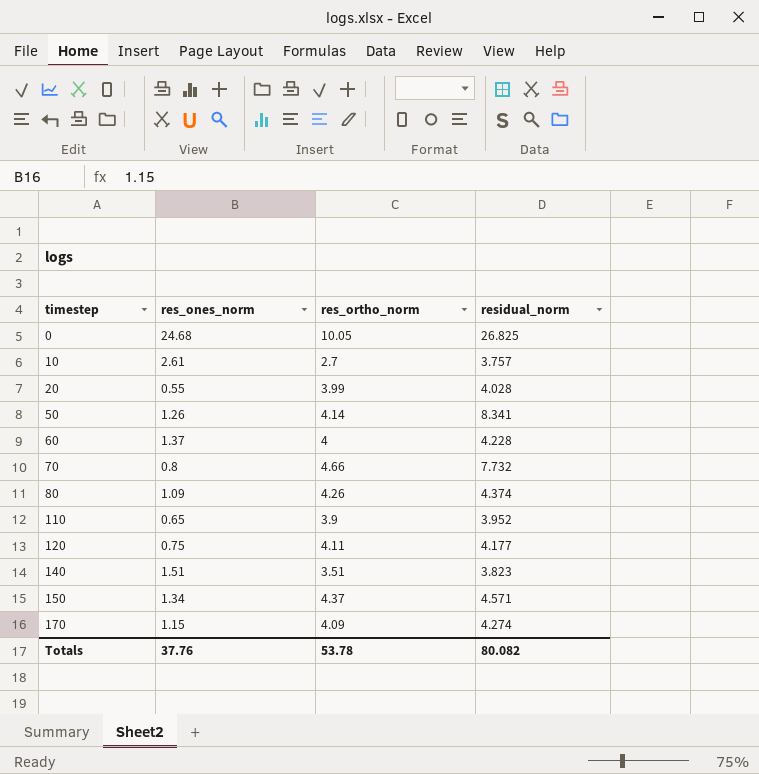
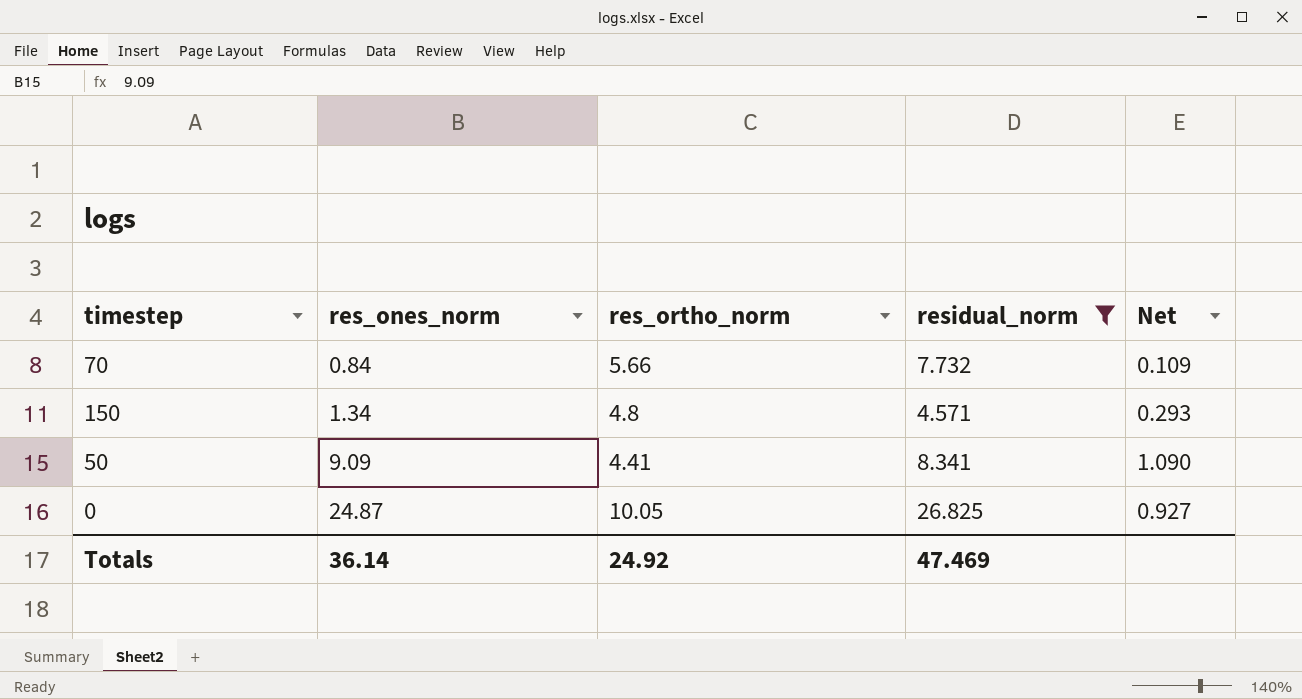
filter: none -> residual_norm >= 4.571
row order: timestep ascending -> res_ones_norm ascending
column Net | formula: none -> [res_ones_norm] / [residual_norm]
70 | res_ones_norm: 0.8 -> 0.84
70 | res_ortho_norm: 4.66 -> 5.66
150 | res_ortho_norm: 4.37 -> 4.8
50 | res_ones_norm: 1.26 -> 9.09
50 | res_ortho_norm: 4.14 -> 4.41
0 | res_ones_norm: 24.68 -> 24.87
Totals | res_ones_norm: 37.76 -> 36.14
Totals | res_ortho_norm: 53.78 -> 24.92
Totals | residual_norm: 80.082 -> 47.469

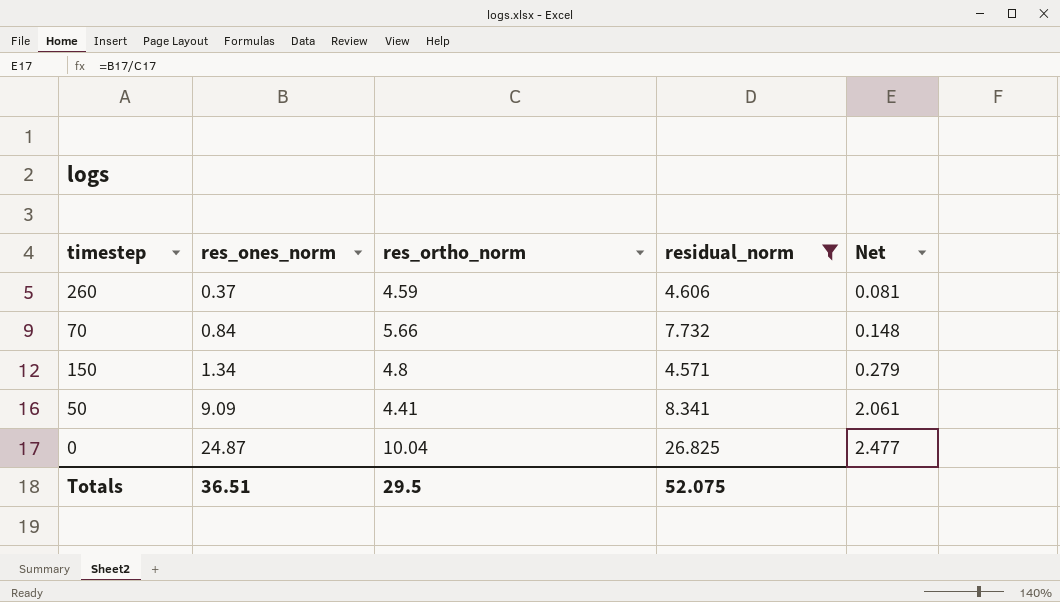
column Net | formula: [res_ones_norm] / [residual_norm] -> [res_ones_norm] / [res_ortho_norm]
row 260: none -> 0.37 | 4.59 | 4.606 | 0.081
0 | res_ortho_norm: 10.05 -> 10.04
Totals | res_ones_norm: 36.14 -> 36.51
Totals | res_ortho_norm: 24.92 -> 29.5
Totals | residual_norm: 47.469 -> 52.075

